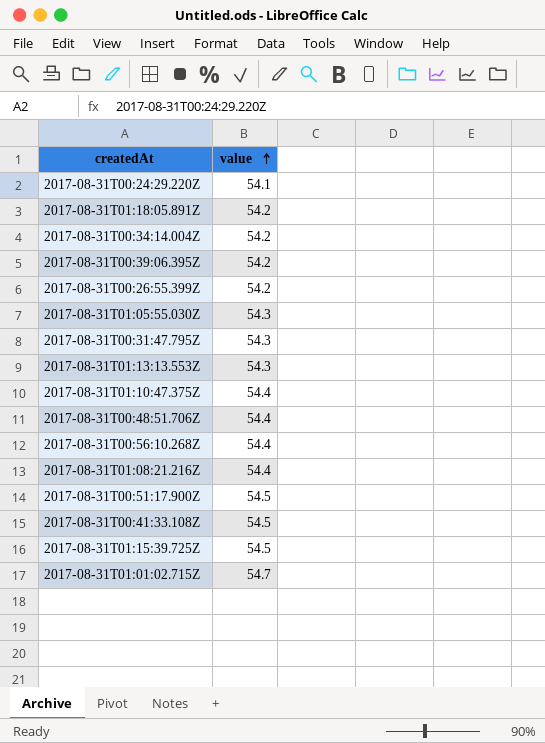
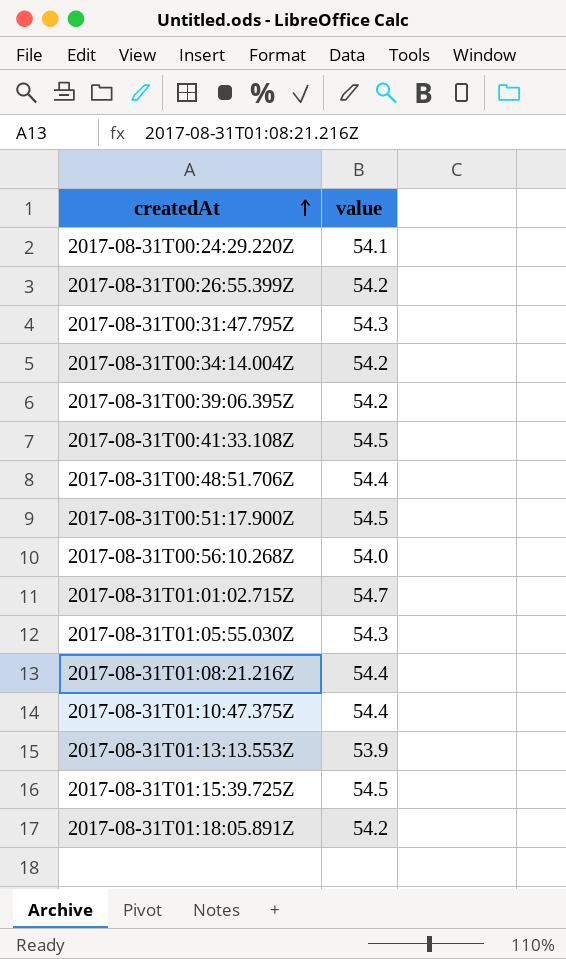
row order: value ascending -> createdAt ascending
2017-08-31T00:56:10.268Z | value: 54.4 -> 54.0
2017-08-31T01:13:13.553Z | value: 54.3 -> 53.9

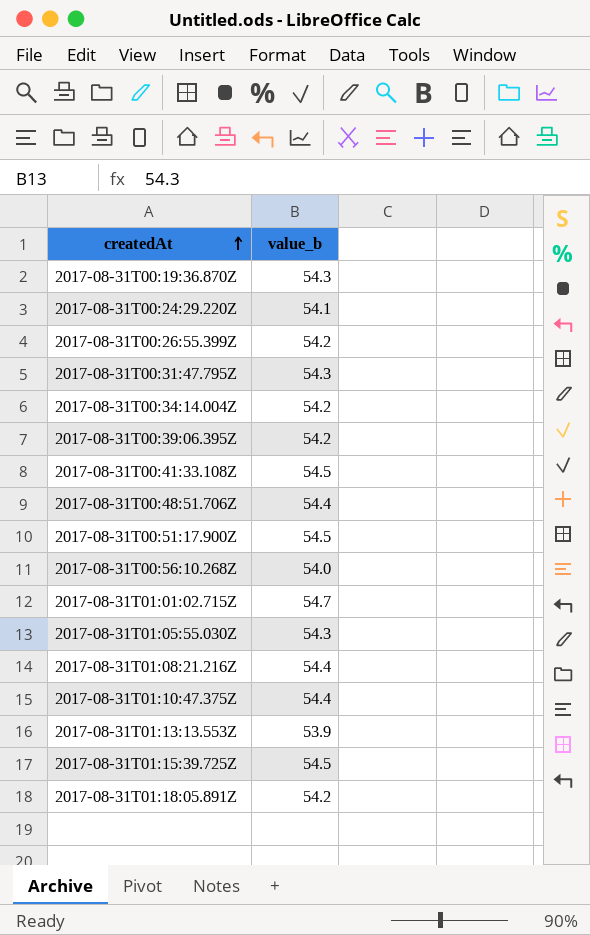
column name: value -> value_b
row 2017-08-31T00:19:36.870Z: none -> 54.3

